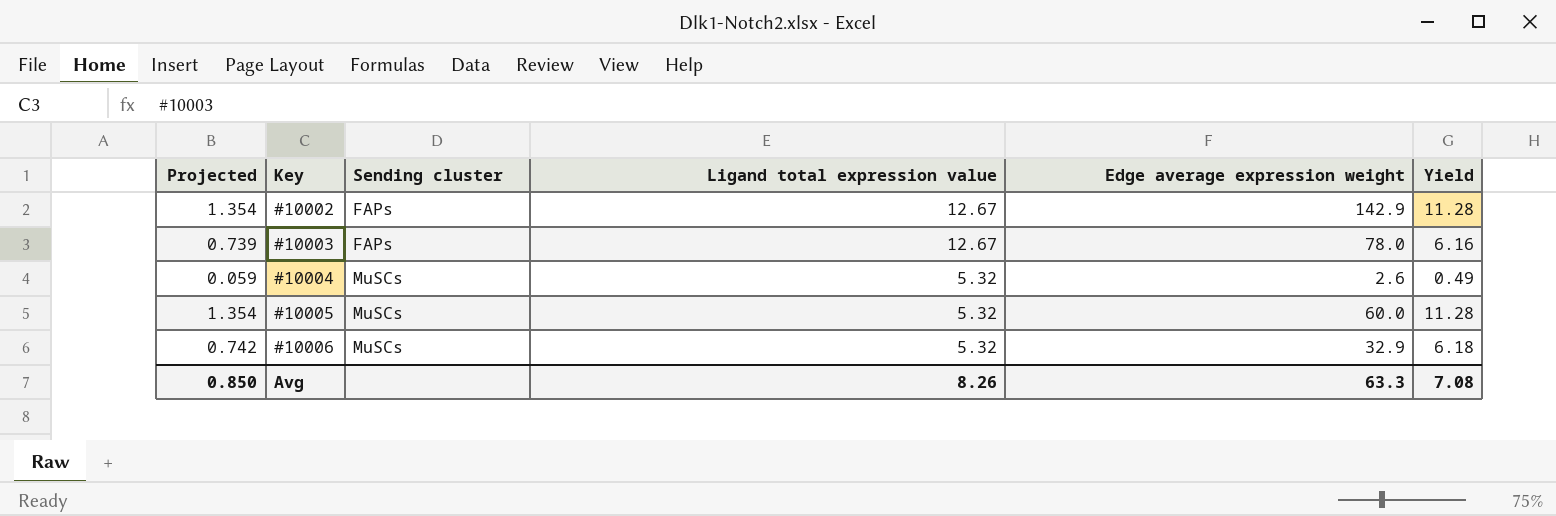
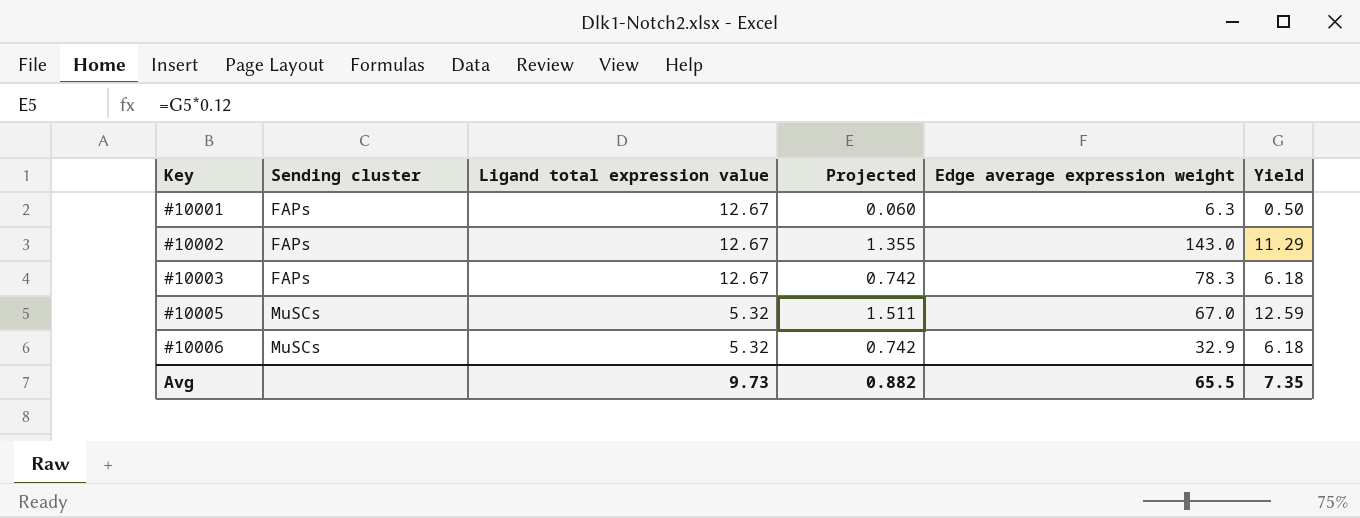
column Projected | position: 1 -> 4
row #10004: 0.059 | MuSCs | 5.32 | 2.6 | 0.49 -> none
row #10001: none -> FAPs | 12.67 | 0.060 | 6.3 | 0.50
#10002 | Projected: 1.354 -> 1.355
#10002 | Edge average expression weight: 142.9 -> 143.0
#10002 | Yield: 11.28 -> 11.29
#10003 | Projected: 0.739 -> 0.742
#10003 | Edge average expression weight: 78.0 -> 78.3
#10003 | Yield: 6.16 -> 6.18
#10005 | Projected: 1.354 -> 1.511
#10005 | Edge average expression weight: 60.0 -> 67.0
#10005 | Yield: 11.28 -> 12.59
Avg | Ligand total expression value: 8.26 -> 9.73
Avg | Projected: 0.850 -> 0.882
Avg | Edge average expression weight: 63.3 -> 65.5
Avg | Yield: 7.08 -> 7.35

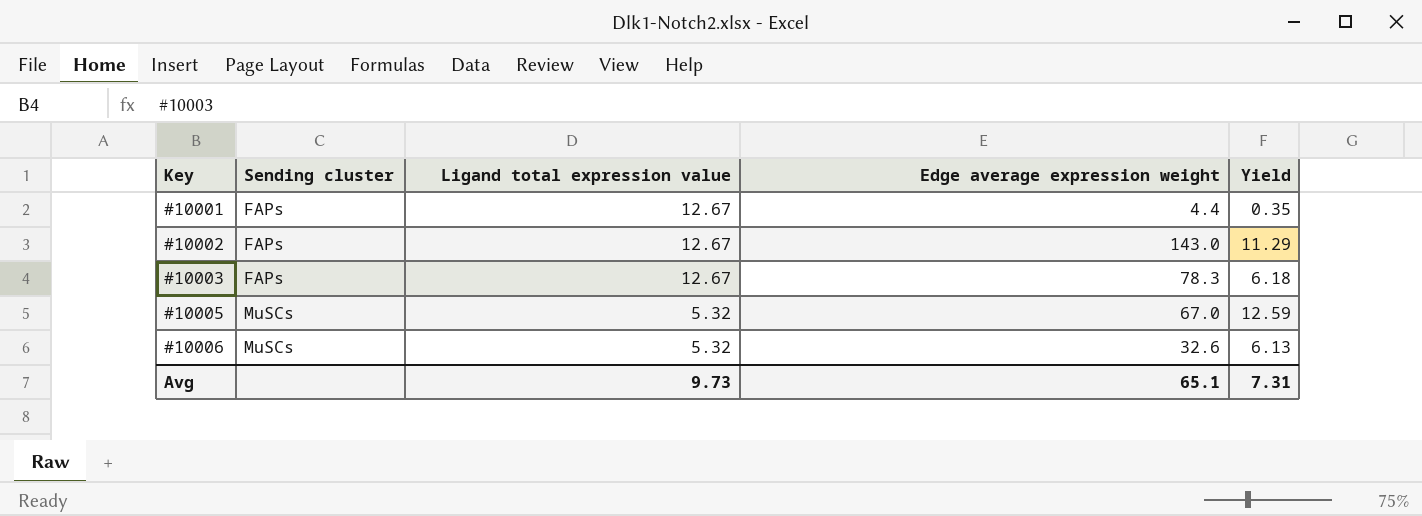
column Projected | formula: [Yield] * 0.12 -> none
#10001 | Edge average expression weight: 6.3 -> 4.4
#10001 | Yield: 0.50 -> 0.35
#10006 | Edge average expression weight: 32.9 -> 32.6
#10006 | Yield: 6.18 -> 6.13
Avg | Edge average expression weight: 65.5 -> 65.1
Avg | Yield: 7.35 -> 7.31

